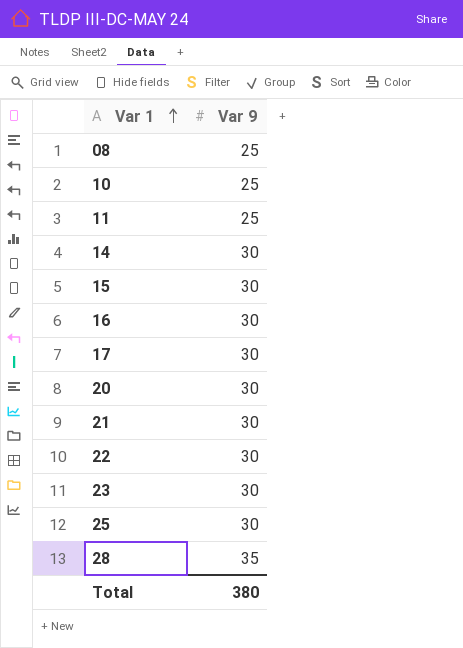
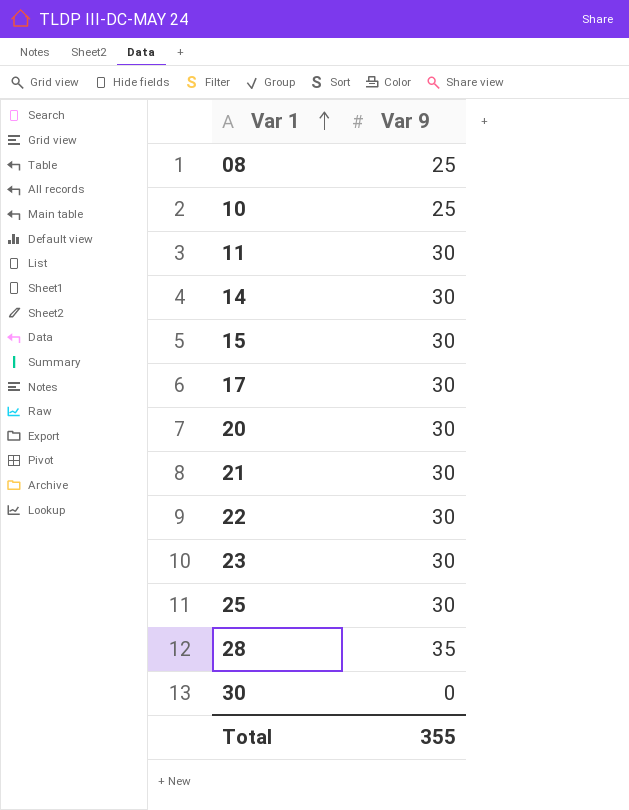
row 16: 30 -> none
11 | Var 9: 25 -> 30
row 30: none -> 0
Total | Var 9: 380 -> 355

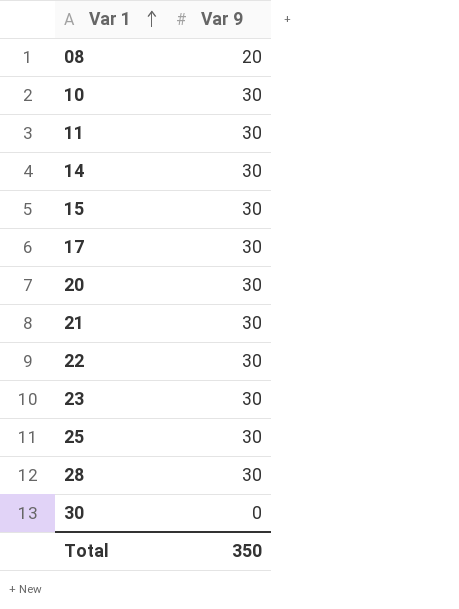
08 | Var 9: 25 -> 20
10 | Var 9: 25 -> 30
28 | Var 9: 35 -> 30
Total | Var 9: 355 -> 350

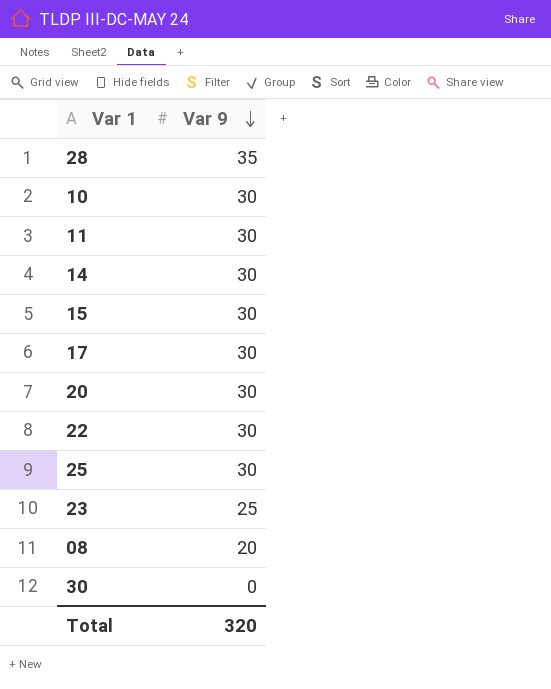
row order: Var 1 ascending -> Var 9 descending
row 21: 30 -> none
28 | Var 9: 30 -> 35
23 | Var 9: 30 -> 25
Total | Var 9: 350 -> 320

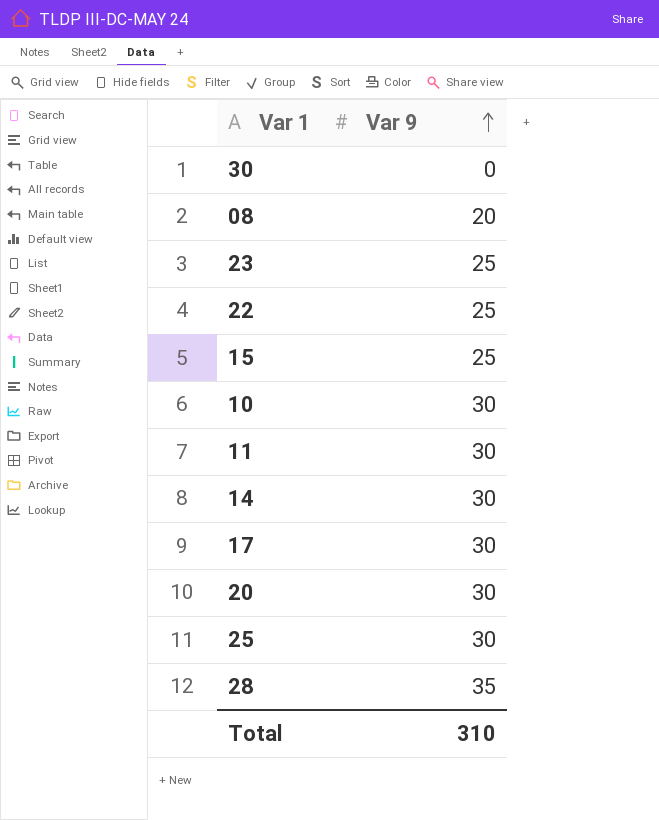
row order: Var 9 descending -> Var 9 ascending
22 | Var 9: 30 -> 25
15 | Var 9: 30 -> 25
Total | Var 9: 320 -> 310

